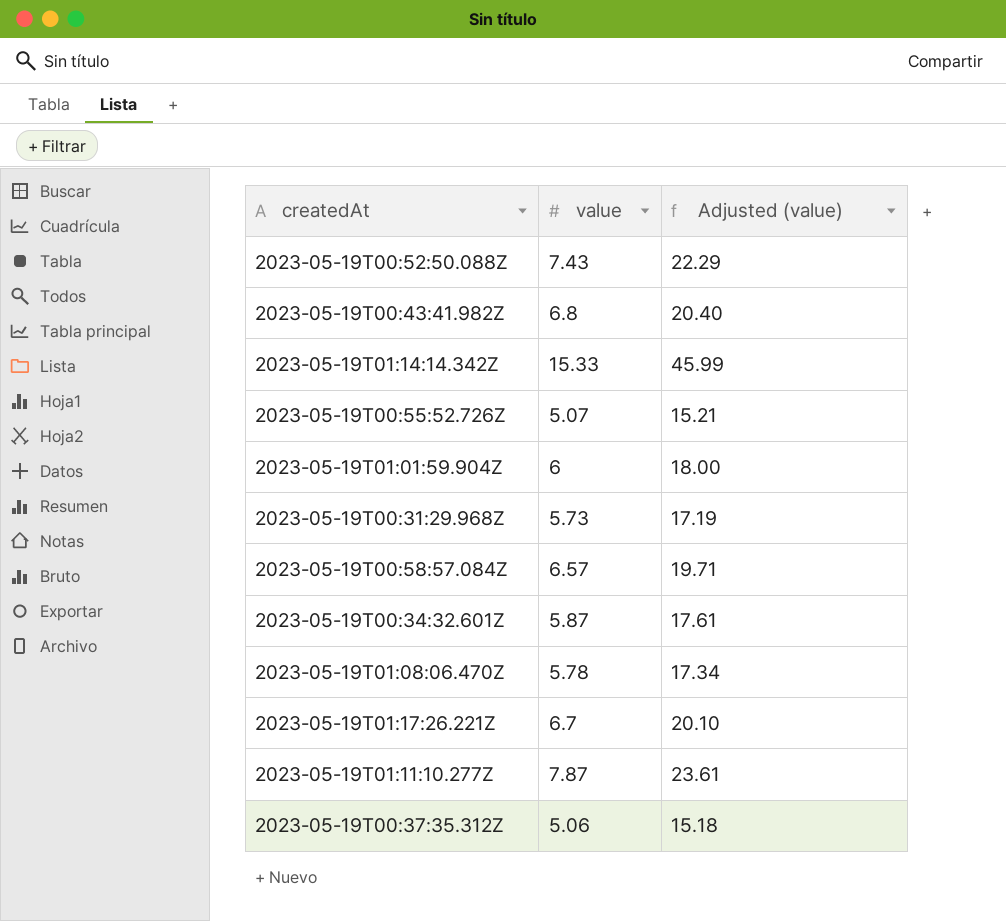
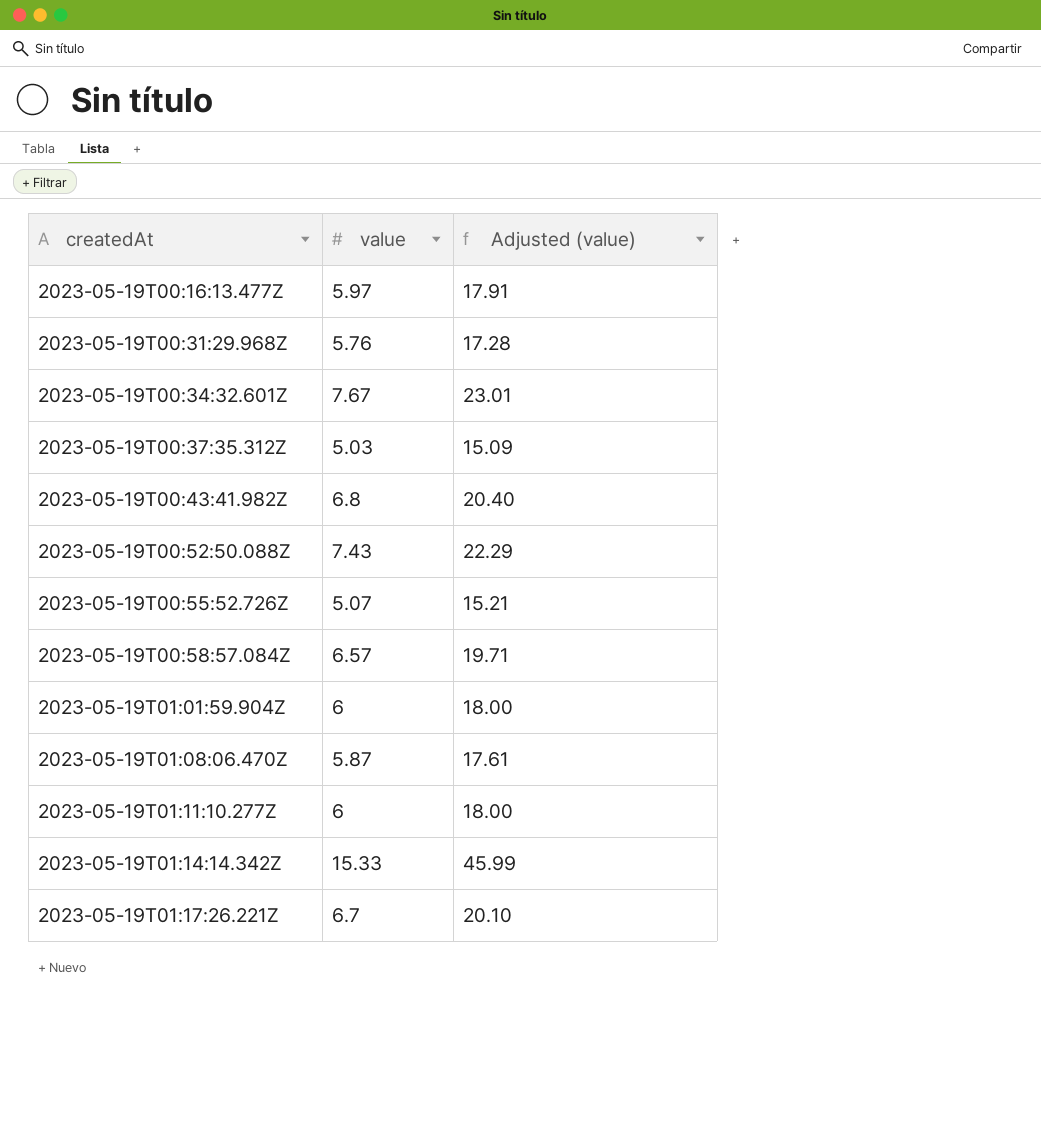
row order: none -> createdAt ascending
row 2023-05-19T00:16:13.477Z: none -> 5.97 | 17.91
2023-05-19T00:31:29.968Z | value: 5.73 -> 5.76
2023-05-19T00:31:29.968Z | Adjusted (value): 17.19 -> 17.28
2023-05-19T00:34:32.601Z | value: 5.87 -> 7.67
2023-05-19T00:34:32.601Z | Adjusted (value): 17.61 -> 23.01
2023-05-19T00:37:35.312Z | value: 5.06 -> 5.03
2023-05-19T00:37:35.312Z | Adjusted (value): 15.18 -> 15.09
2023-05-19T01:08:06.470Z | value: 5.78 -> 5.87
2023-05-19T01:08:06.470Z | Adjusted (value): 17.34 -> 17.61
2023-05-19T01:11:10.277Z | value: 7.87 -> 6
2023-05-19T01:11:10.277Z | Adjusted (value): 23.61 -> 18.00

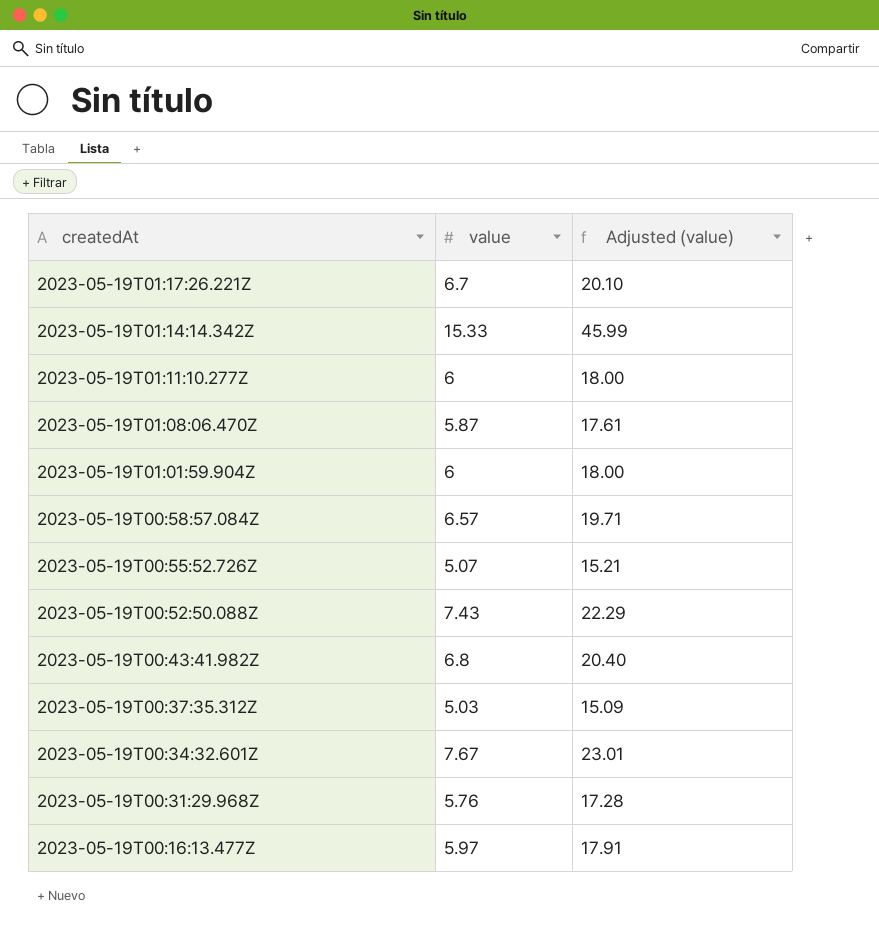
row order: createdAt ascending -> createdAt descending

